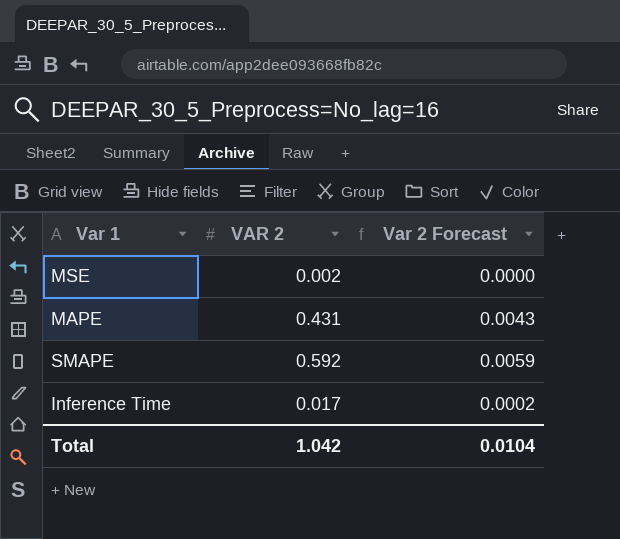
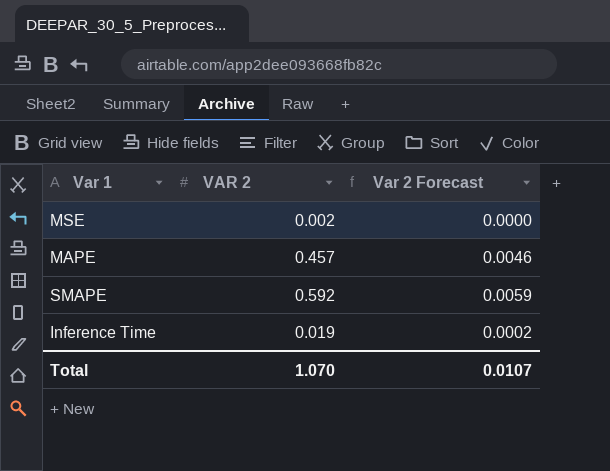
MAPE | VAR 2: 0.431 -> 0.457
MAPE | Var 2 Forecast: 0.0043 -> 0.0046
Inference Time | VAR 2: 0.017 -> 0.019
Total | VAR 2: 1.042 -> 1.070
Total | Var 2 Forecast: 0.0104 -> 0.0107

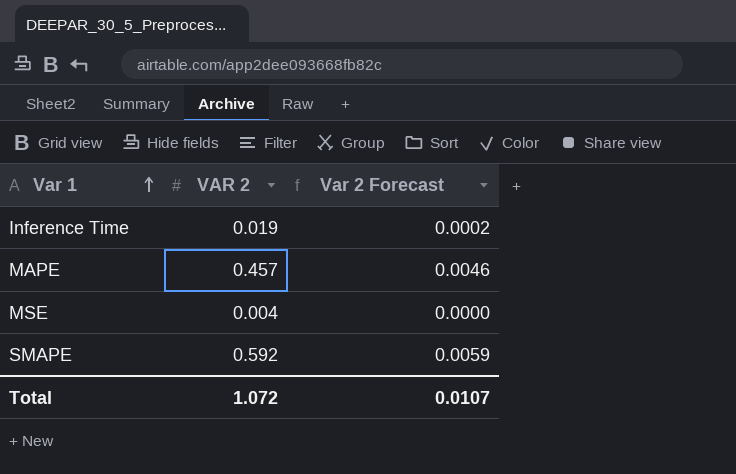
row order: none -> Var 1 ascending
MSE | VAR 2: 0.002 -> 0.004
Total | VAR 2: 1.070 -> 1.072

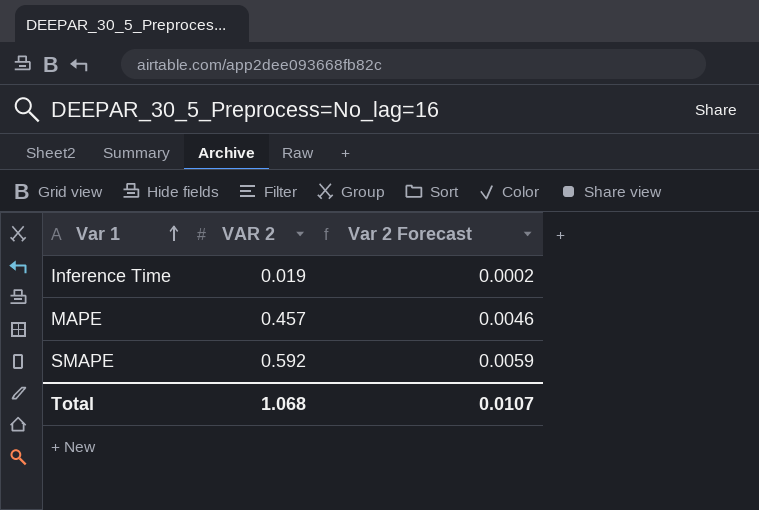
row MSE: 0.004 | 0.0000 -> none
Total | VAR 2: 1.072 -> 1.068

